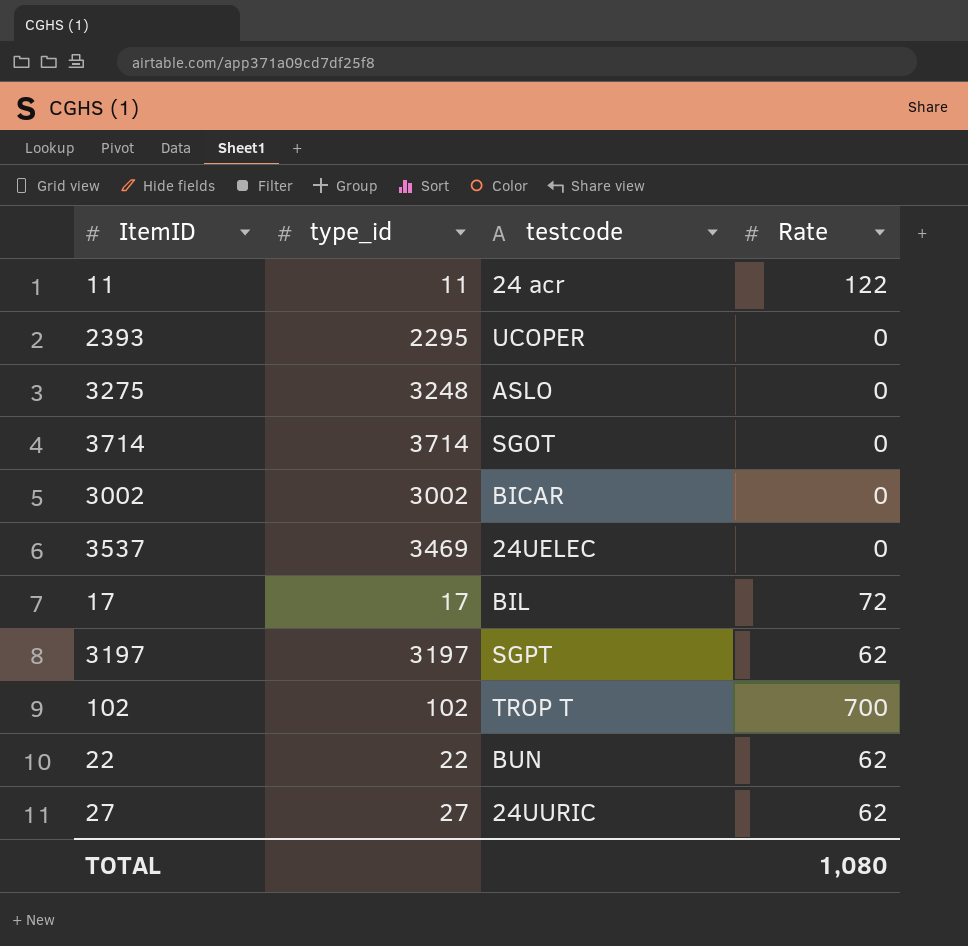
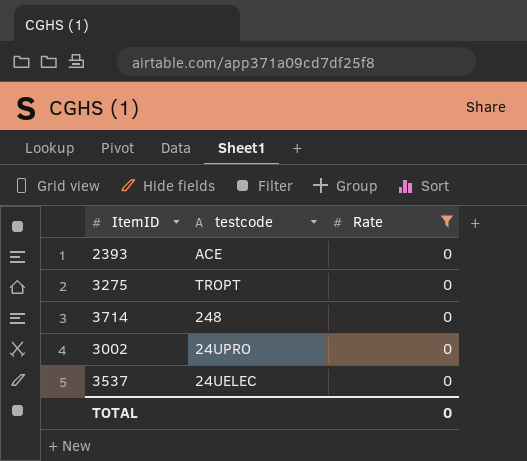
filter: none -> Rate = 0
column type_id | position: 2 -> none
2393 | testcode: UCOPER -> ACE
3275 | testcode: ASLO -> TROPT
3714 | testcode: SGOT -> 248
3002 | testcode: BICAR -> 24UPRO
TOTAL | Rate: 1,080 -> 0

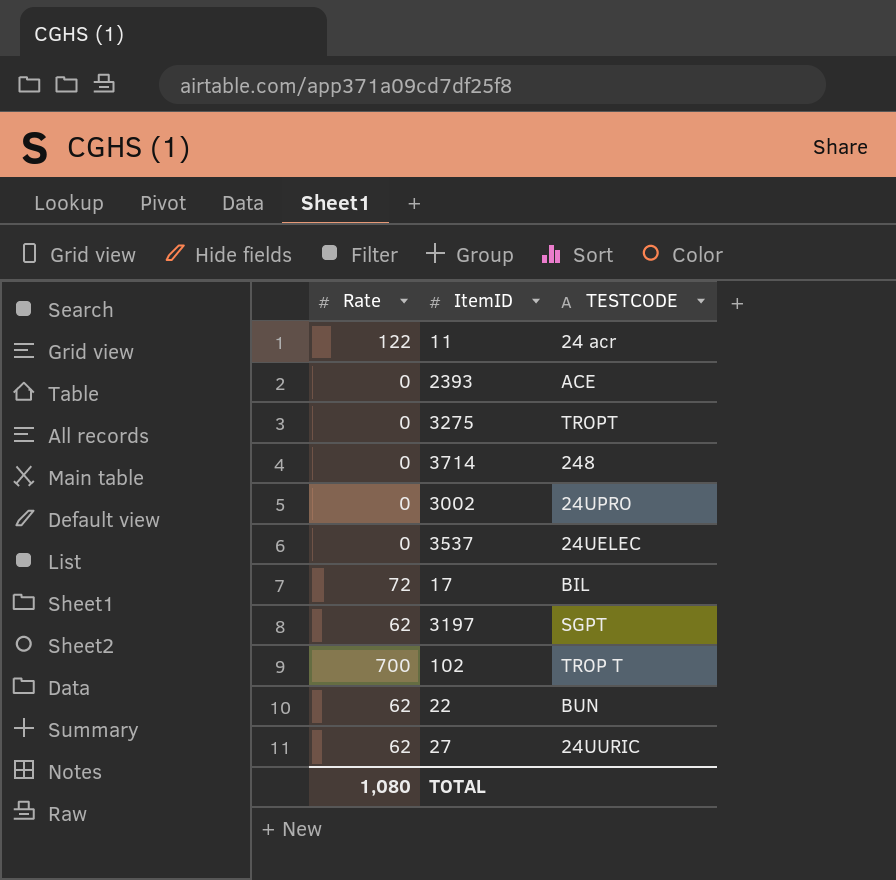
filter: Rate = 0 -> none
column Rate | position: 3 -> 1
column name: testcode -> TESTCODE
TOTAL | Rate: 0 -> 1,080

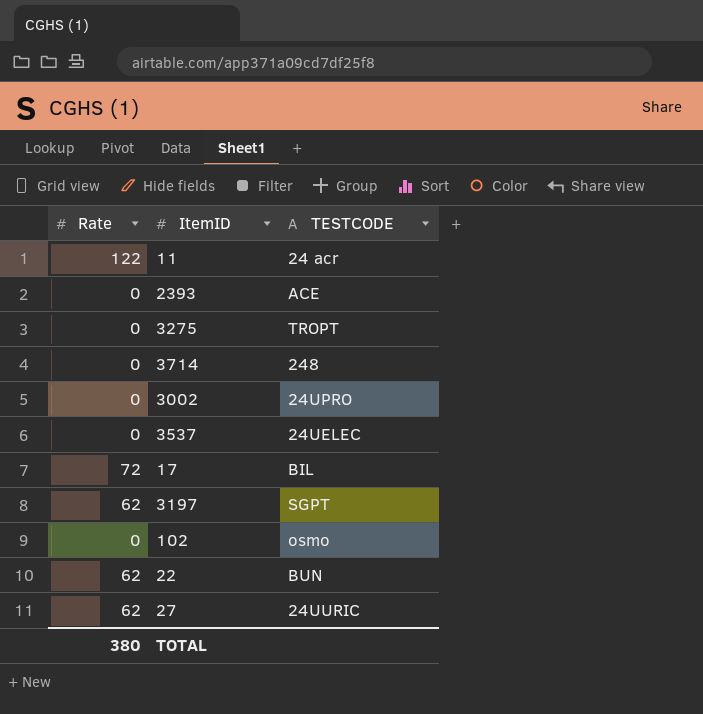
102 | Rate: 700 -> 0
102 | TESTCODE: TROP T -> osmo
TOTAL | Rate: 1,080 -> 380

